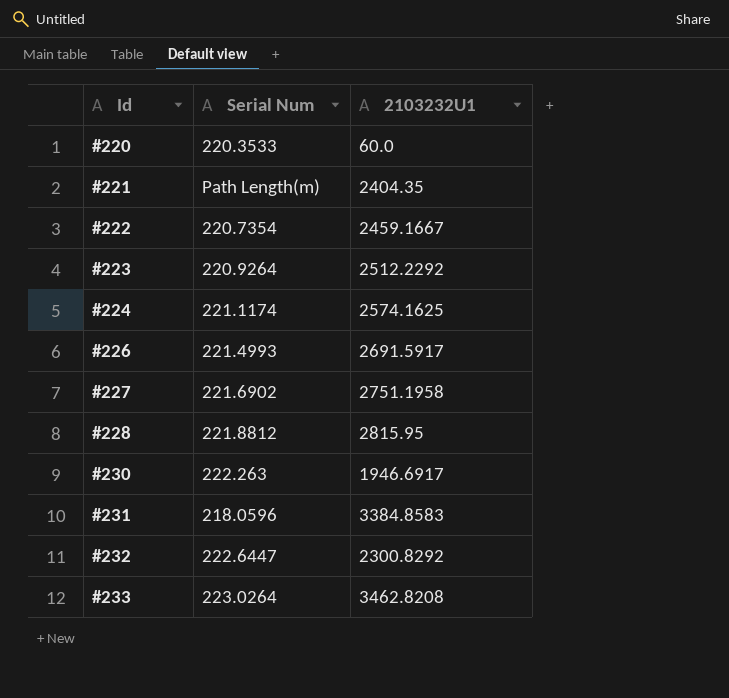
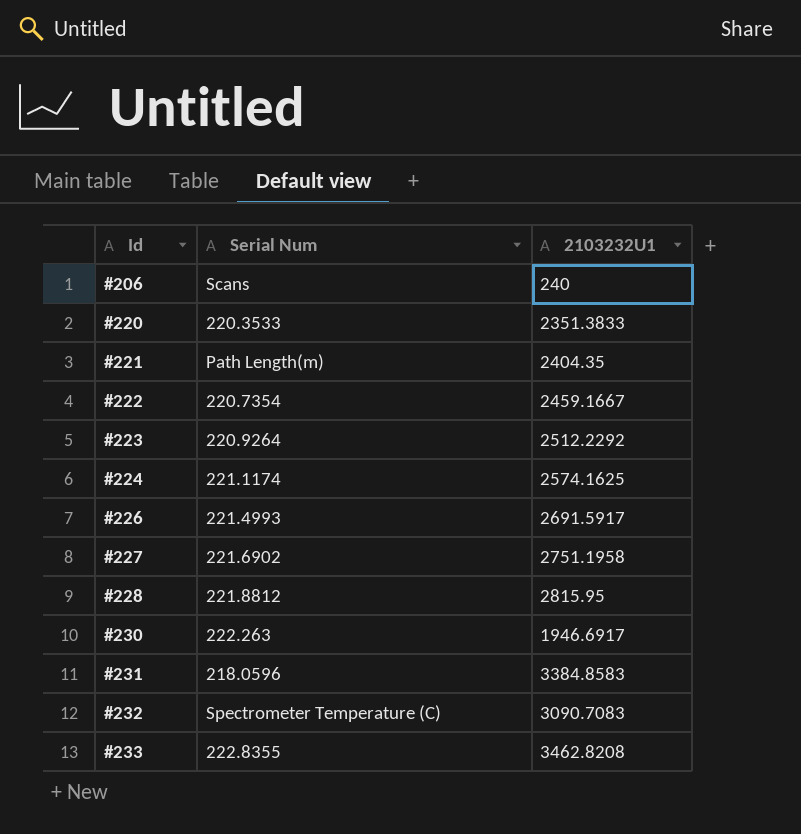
row #206: none -> Scans | 240
#220 | 2103232U1: 60.0 -> 2351.3833
#232 | Serial Num: 222.6447 -> Spectrometer Temperature (C)
#232 | 2103232U1: 2300.8292 -> 3090.7083
#233 | Serial Num: 223.0264 -> 222.8355

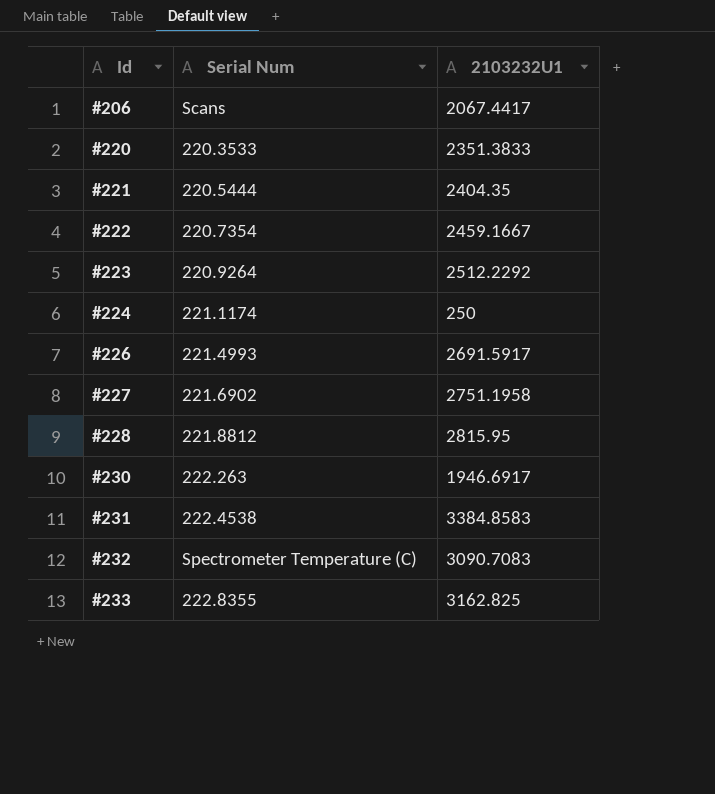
#206 | 2103232U1: 240 -> 2067.4417
#221 | Serial Num: Path Length(m) -> 220.5444
#224 | 2103232U1: 2574.1625 -> 250
#231 | Serial Num: 218.0596 -> 222.4538
#233 | 2103232U1: 3462.8208 -> 3162.825

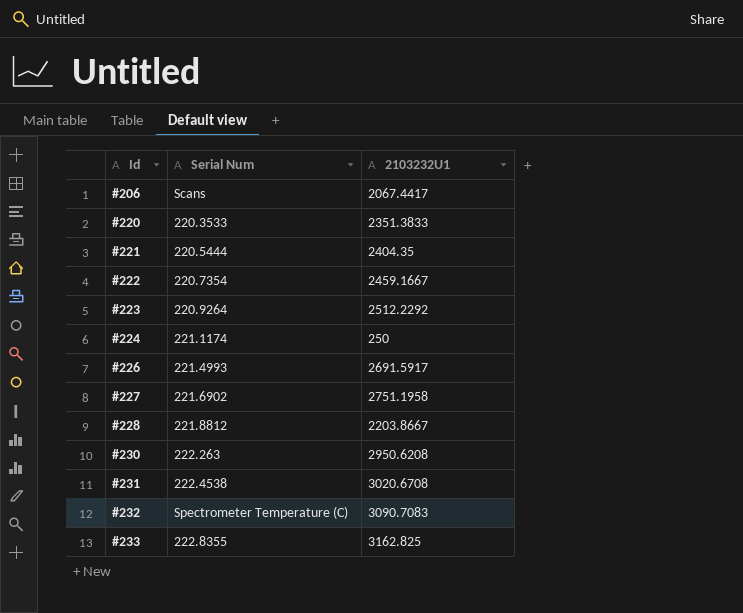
#228 | 2103232U1: 2815.95 -> 2203.8667
#230 | 2103232U1: 1946.6917 -> 2950.6208
#231 | 2103232U1: 3384.8583 -> 3020.6708

